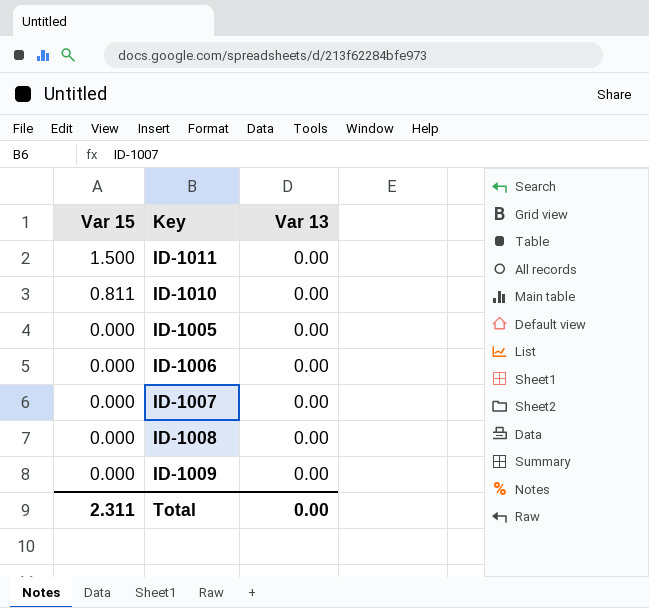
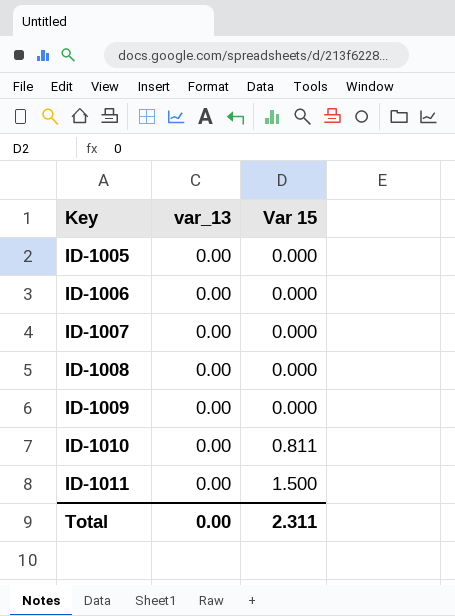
row order: Var 15 descending -> Key ascending
column name: Var 13 -> var_13
column Var 15 | position: 1 -> 3

